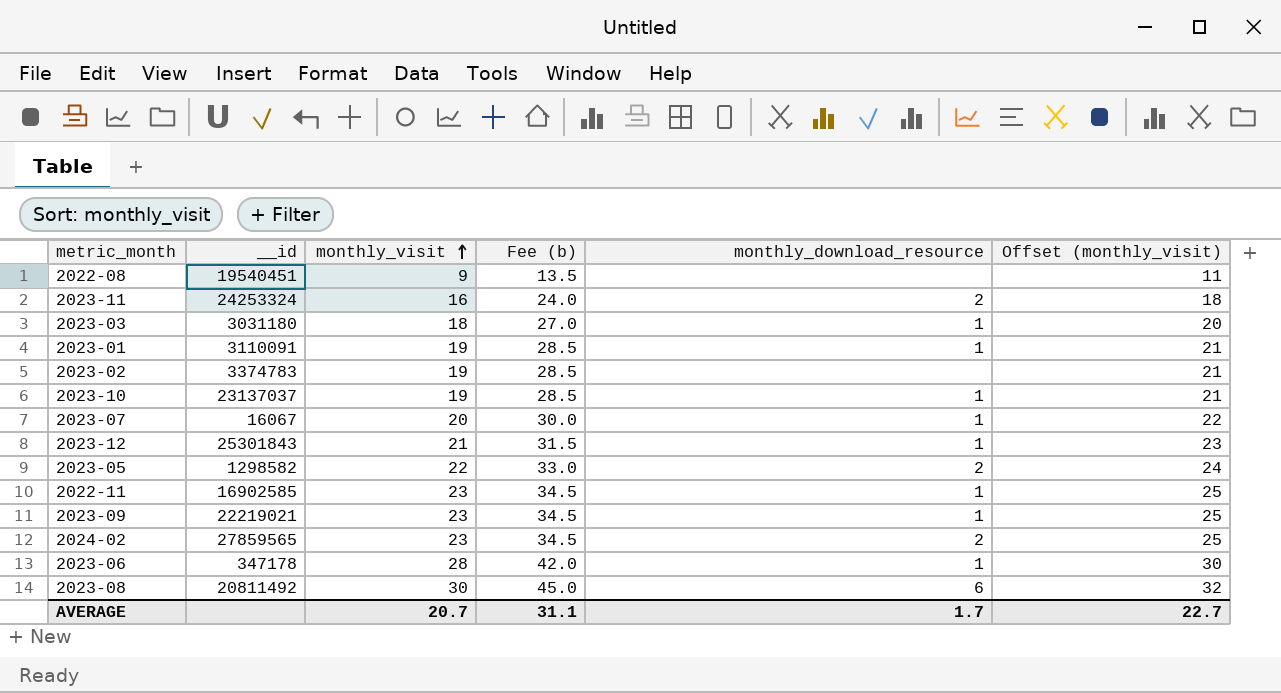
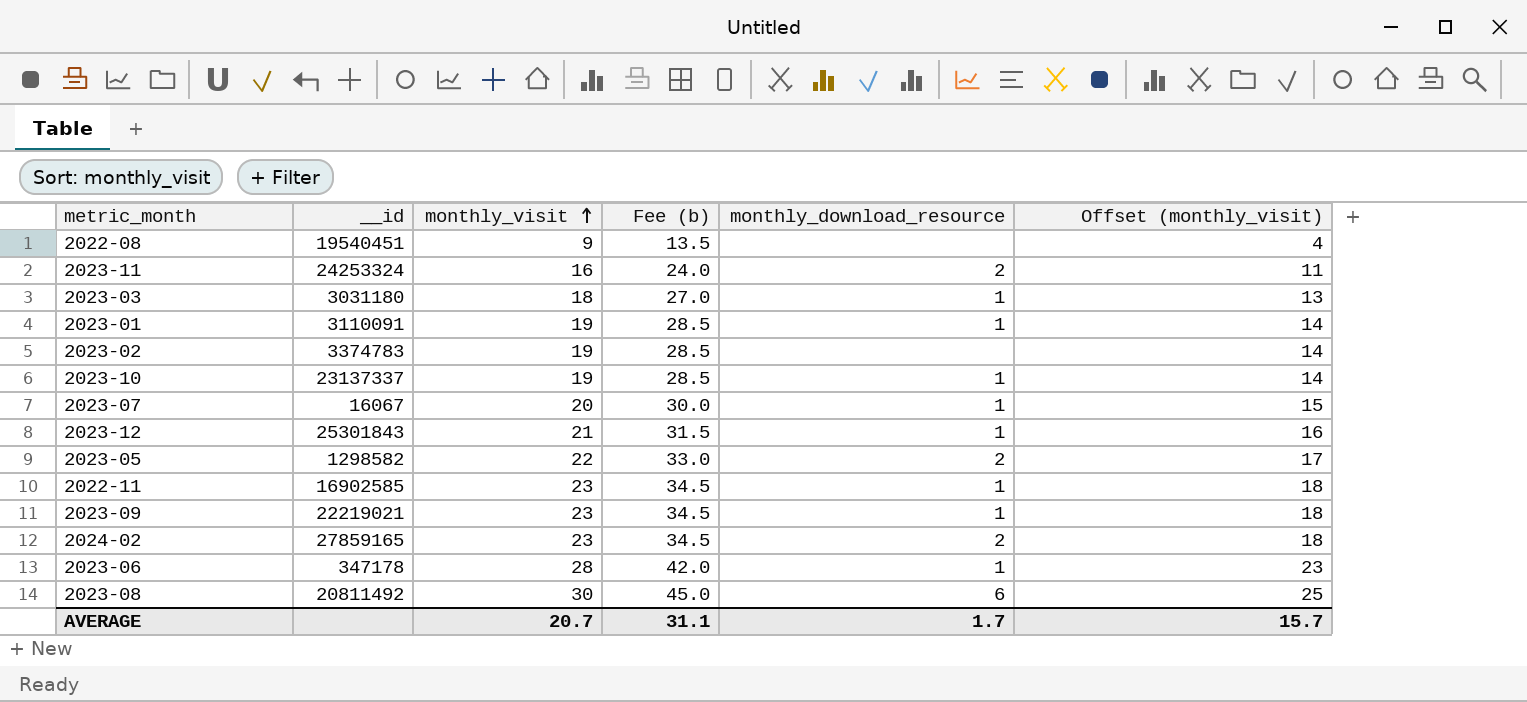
column Offset (monthly_visit) | formula: [monthly_visit] + 2 -> [monthly_visit] - 5
2023-10 | __id: 23137037 -> 23137337
2024-02 | __id: 27859565 -> 27859165
AVERAGE | Offset (monthly_visit): 22.7 -> 15.7

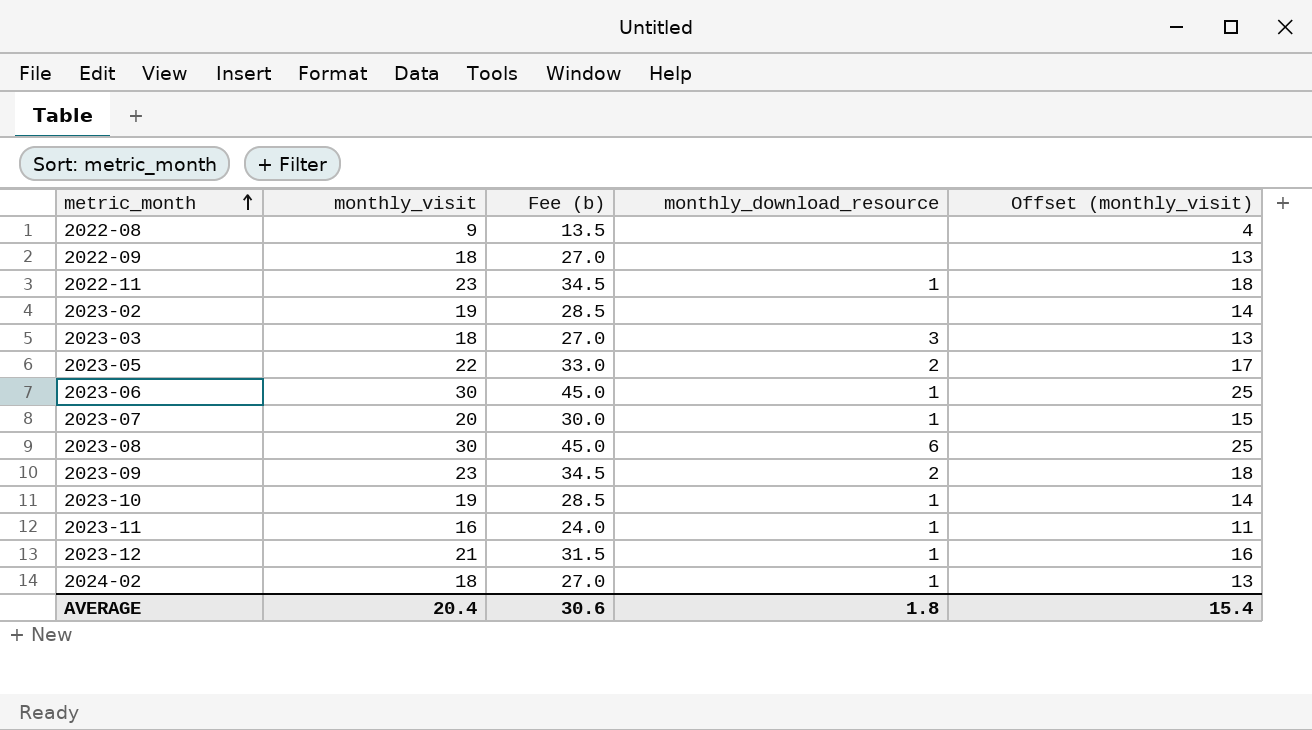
row order: monthly_visit ascending -> metric_month ascending
column __id | position: 2 -> none
row 2023-01: 3110091 | 19 | 28.5 | 1 | 14 -> none
row 2022-09: none -> 18 | 27.0 | none | 13
2023-03 | monthly_download_resource: 1 -> 3
2023-06 | monthly_visit: 28 -> 30
2023-06 | Fee (b): 42.0 -> 45.0
2023-06 | Offset (monthly_visit): 23 -> 25
2023-09 | monthly_download_resource: 1 -> 2
2023-11 | monthly_download_resource: 2 -> 1
2024-02 | monthly_visit: 23 -> 18
2024-02 | Fee (b): 34.5 -> 27.0
2024-02 | monthly_download_resource: 2 -> 1
2024-02 | Offset (monthly_visit): 18 -> 13
AVERAGE | monthly_visit: 20.7 -> 20.4
AVERAGE | Fee (b): 31.1 -> 30.6
AVERAGE | monthly_download_resource: 1.7 -> 1.8
AVERAGE | Offset (monthly_visit): 15.7 -> 15.4

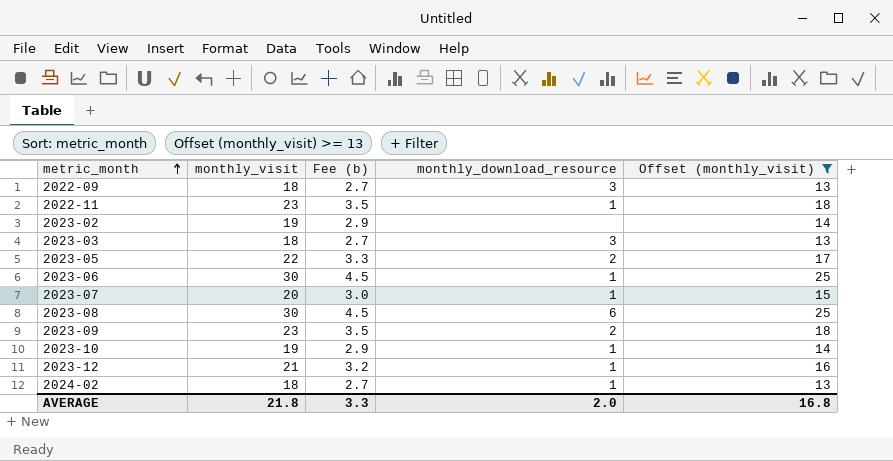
filter: none -> Offset (monthly_visit) >= 13
column Fee (b) | formula: [monthly_visit] * 1.5 -> [monthly_visit] * 0.15
2022-09 | monthly_download_resource: none -> 3
AVERAGE | monthly_visit: 20.4 -> 21.8
AVERAGE | Fee (b): 30.6 -> 3.3
AVERAGE | monthly_download_resource: 1.8 -> 2.0
AVERAGE | Offset (monthly_visit): 15.4 -> 16.8

